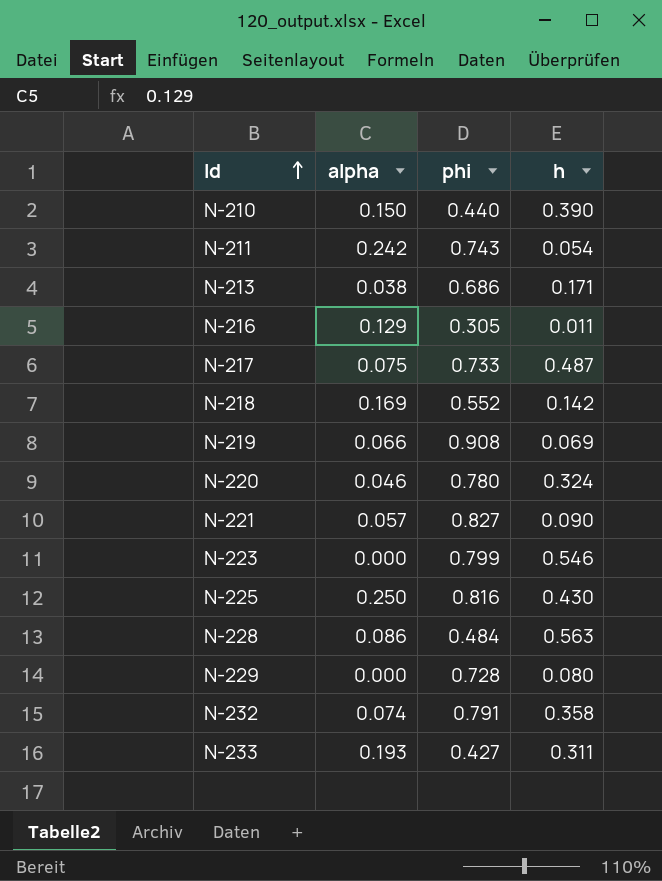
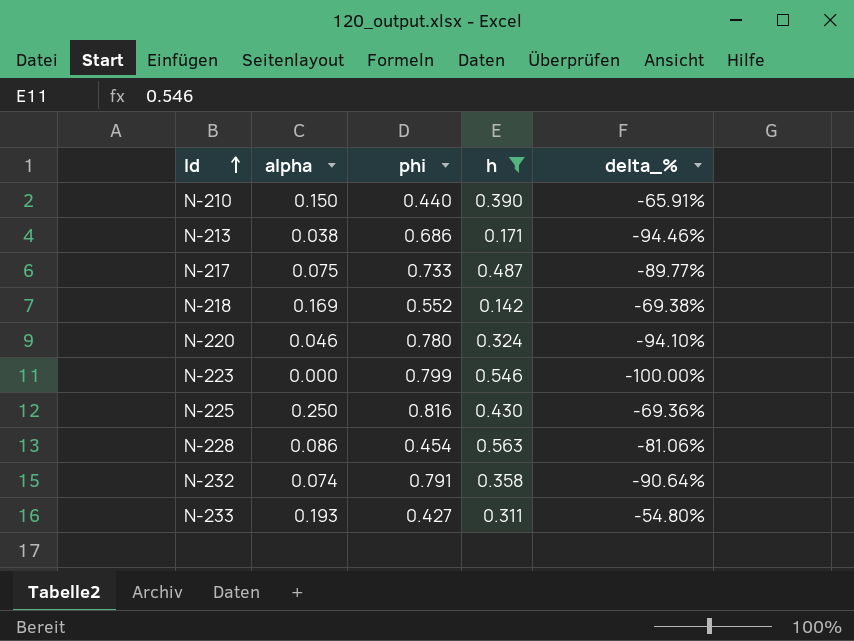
filter: none -> h >= 0.142
column delta_% | formula: none -> ([alpha] - [phi]) / [phi]
N-228 | phi: 0.484 -> 0.454

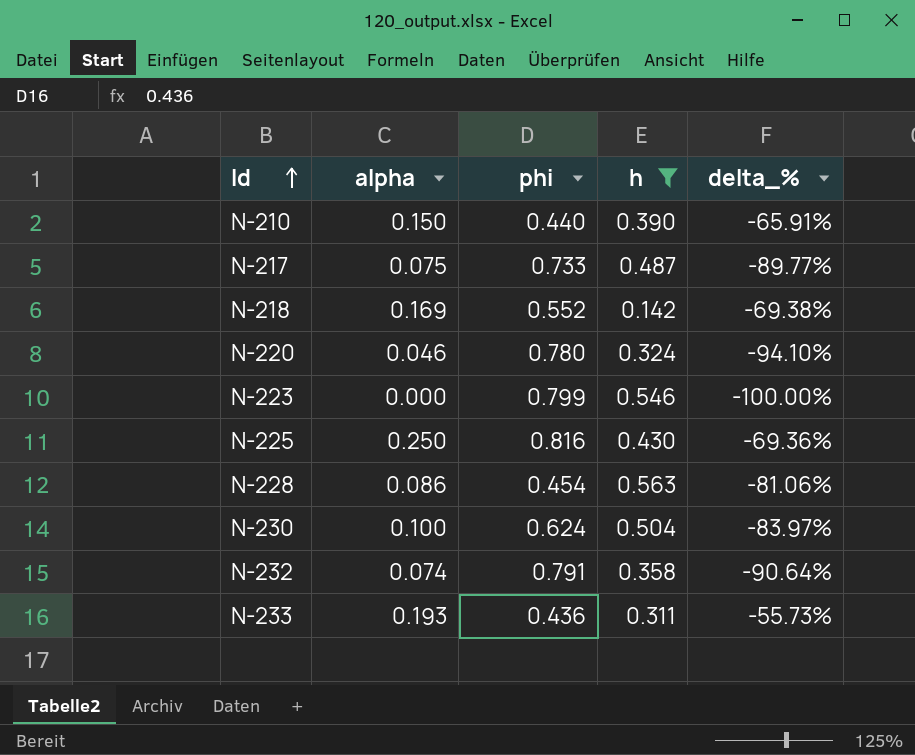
row N-213: 0.038 | 0.686 | 0.171 | -94.46% -> none
row N-230: none -> 0.100 | 0.624 | 0.504 | -83.97%
N-233 | phi: 0.427 -> 0.436
N-233 | delta_%: -54.80% -> -55.73%

